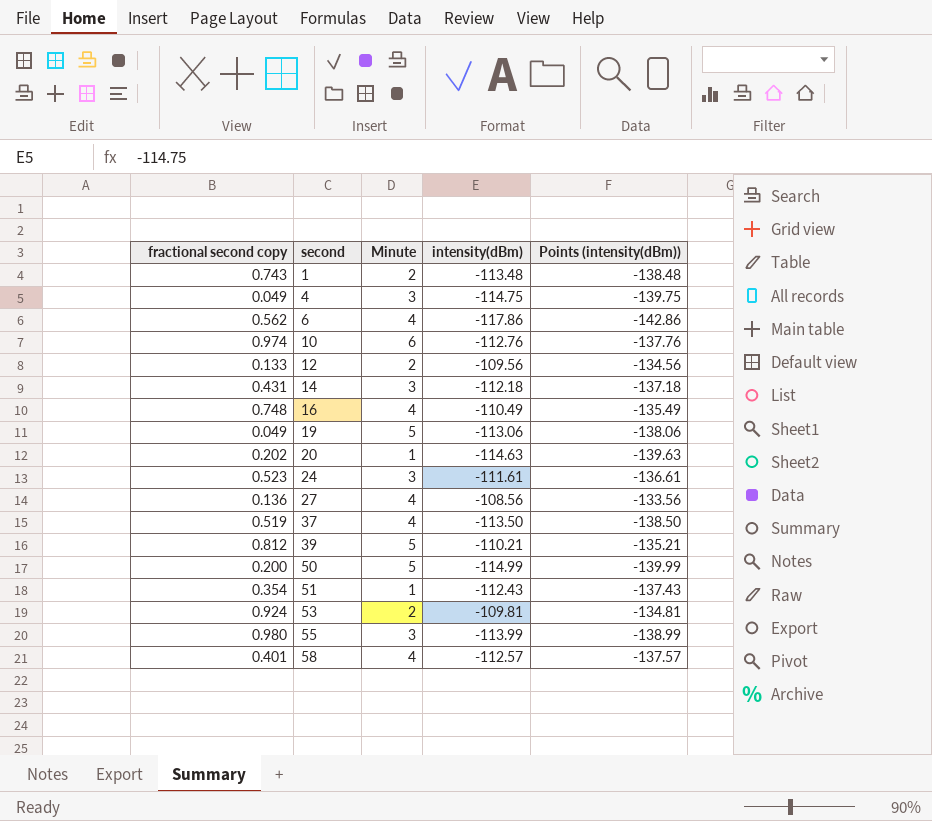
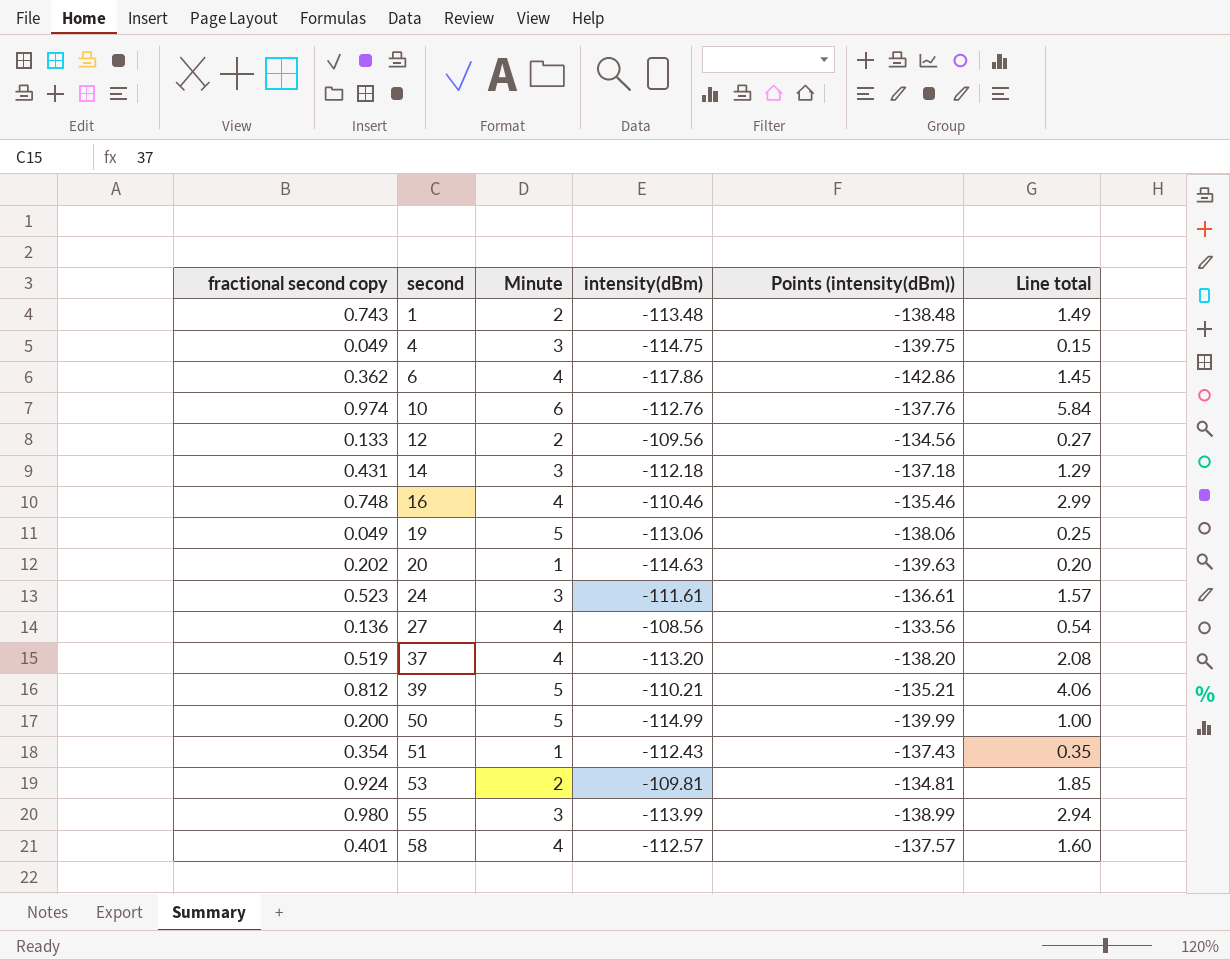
column Line total | formula: none -> [fractional second copy] * [Minute]
6 | fractional second copy: 0.562 -> 0.362
16 | intensity(dBm): -110.49 -> -110.46
16 | Points (intensity(dBm)): -135.49 -> -135.46
37 | intensity(dBm): -113.50 -> -113.20
37 | Points (intensity(dBm)): -138.50 -> -138.20

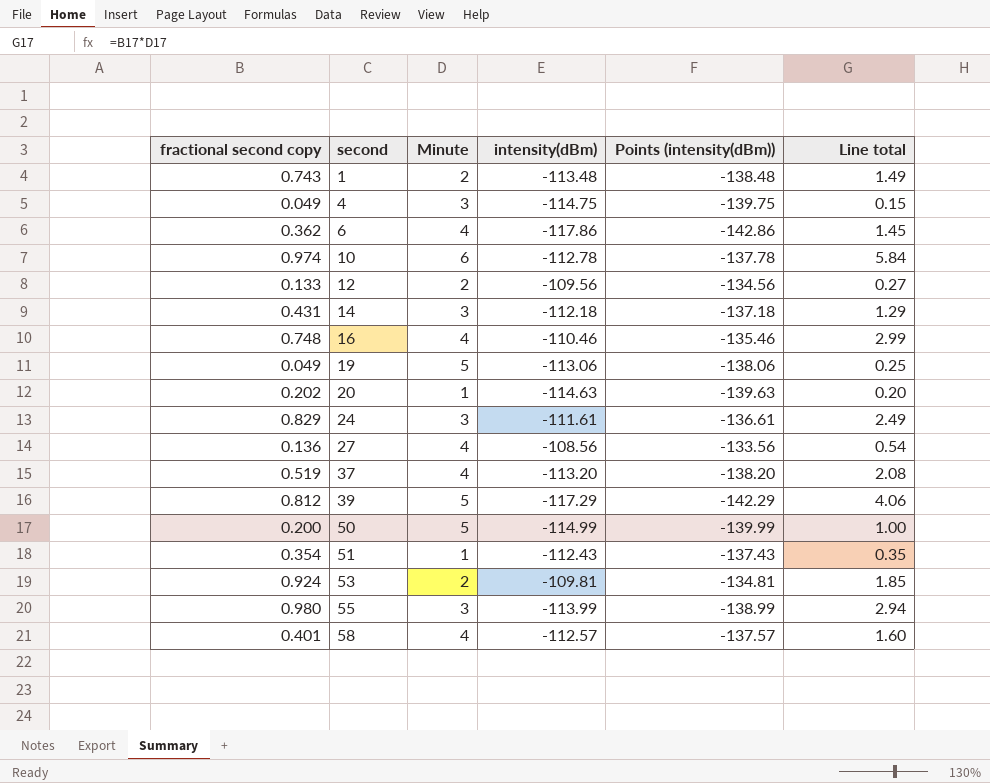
10 | intensity(dBm): -112.76 -> -112.78
10 | Points (intensity(dBm)): -137.76 -> -137.78
24 | fractional second copy: 0.523 -> 0.829
24 | Line total: 1.57 -> 2.49
39 | intensity(dBm): -110.21 -> -117.29
39 | Points (intensity(dBm)): -135.21 -> -142.29

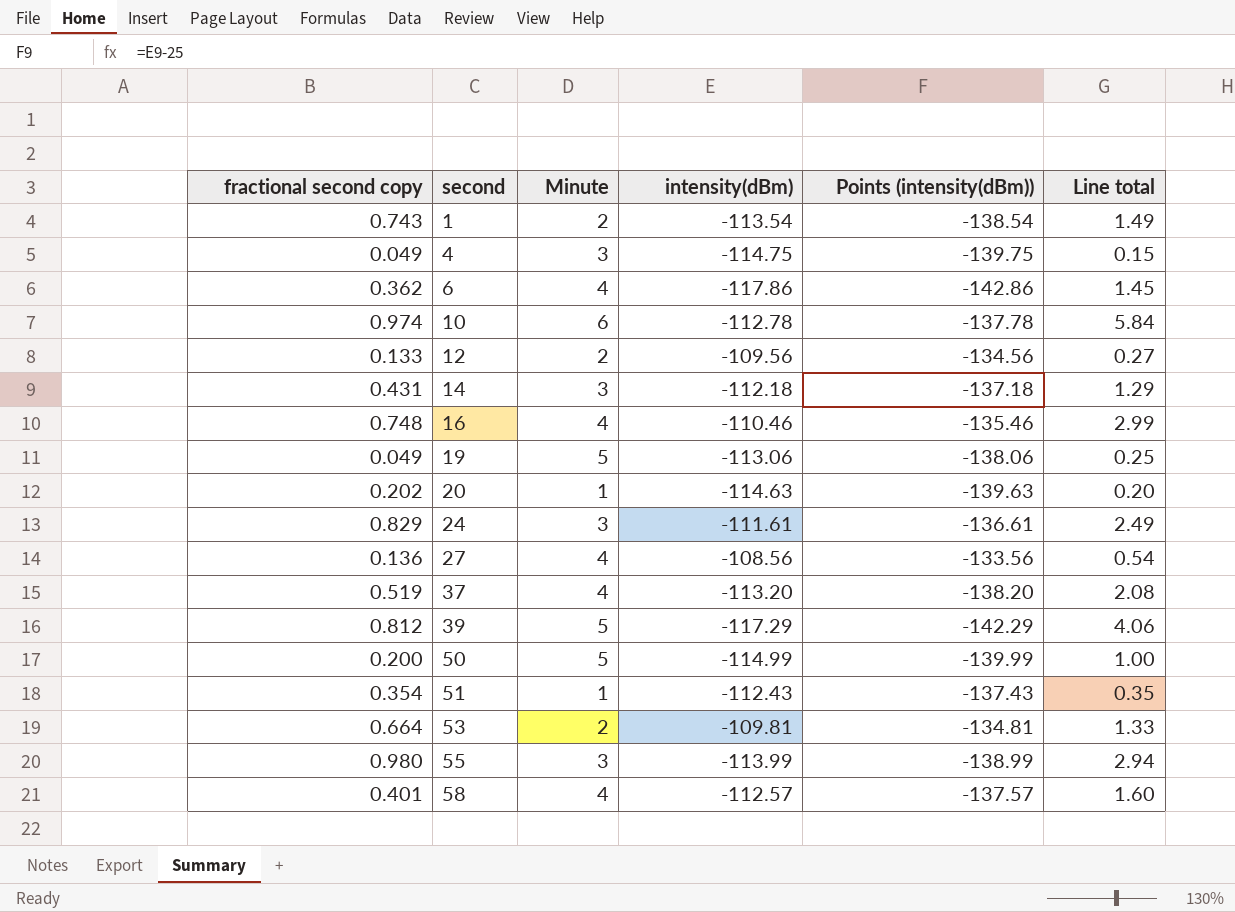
1 | intensity(dBm): -113.48 -> -113.54
1 | Points (intensity(dBm)): -138.48 -> -138.54
53 | fractional second copy: 0.924 -> 0.664
53 | Line total: 1.85 -> 1.33

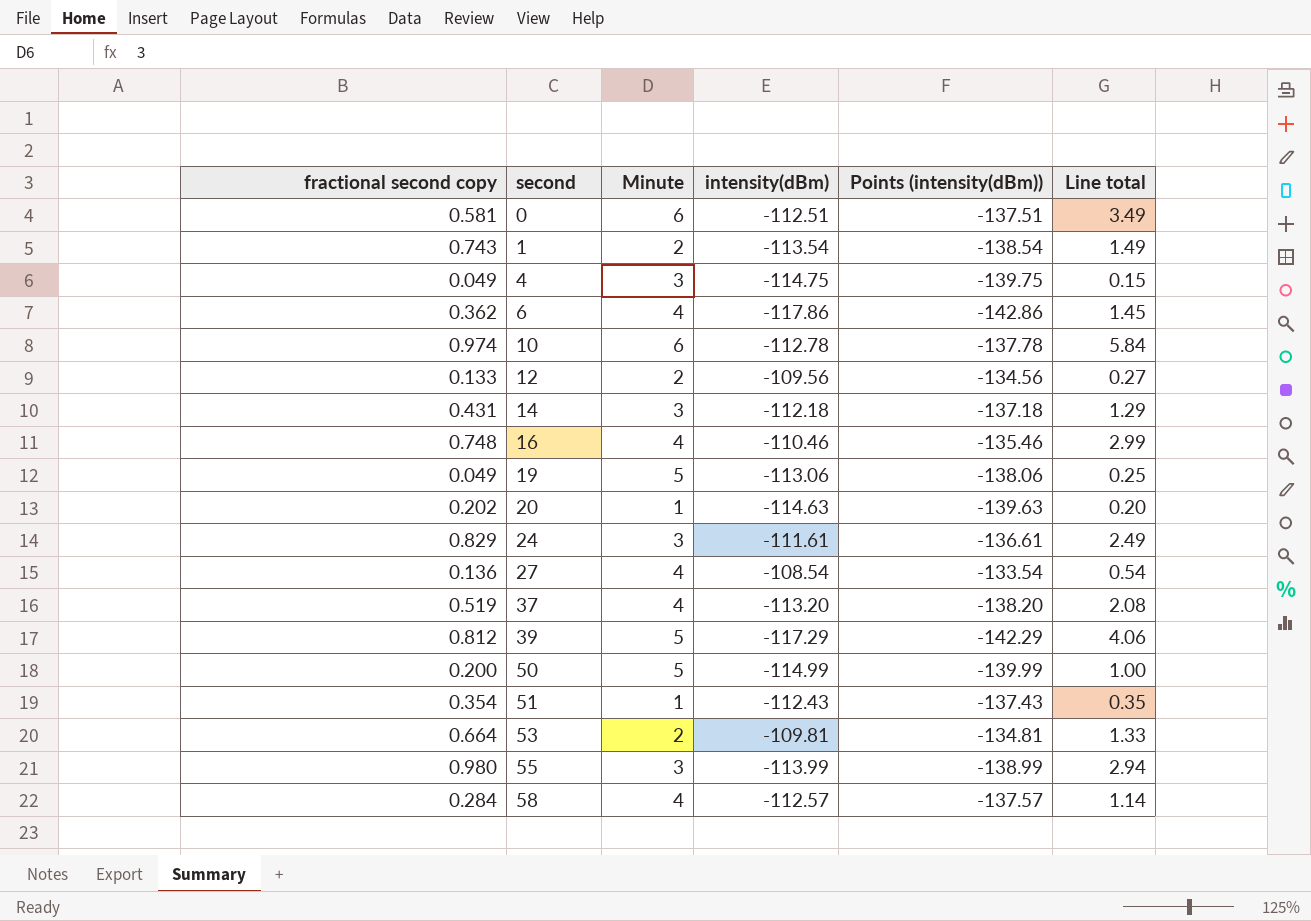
row 0: none -> 0.581 | 6 | -112.51 | -137.51 | 3.49
27 | intensity(dBm): -108.56 -> -108.54
27 | Points (intensity(dBm)): -133.56 -> -133.54
58 | fractional second copy: 0.401 -> 0.284
58 | Line total: 1.60 -> 1.14

